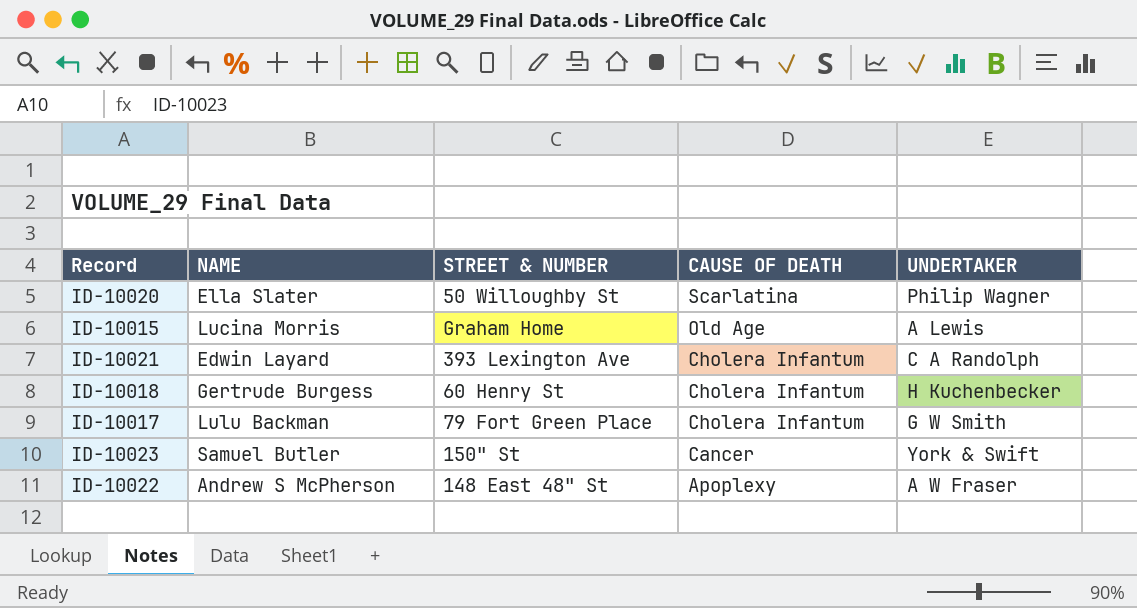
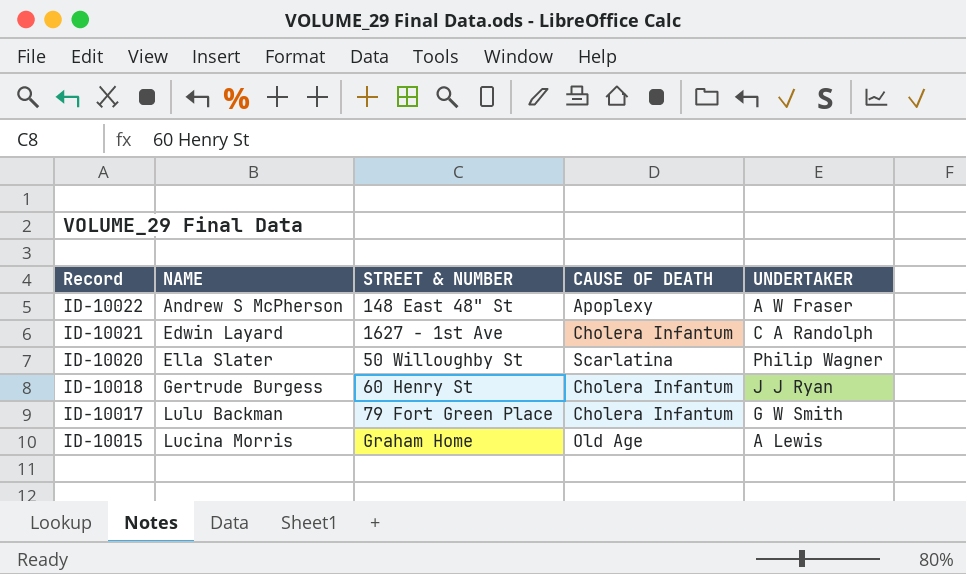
row order: CAUSE OF DEATH descending -> Record descending
row ID-10023: Samuel Butler | 150" St | Cancer | York & Swift -> none
ID-10021 | STREET & NUMBER: 393 Lexington Ave -> 1627 - 1st Ave
ID-10018 | UNDERTAKER: H Kuchenbecker -> J J Ryan

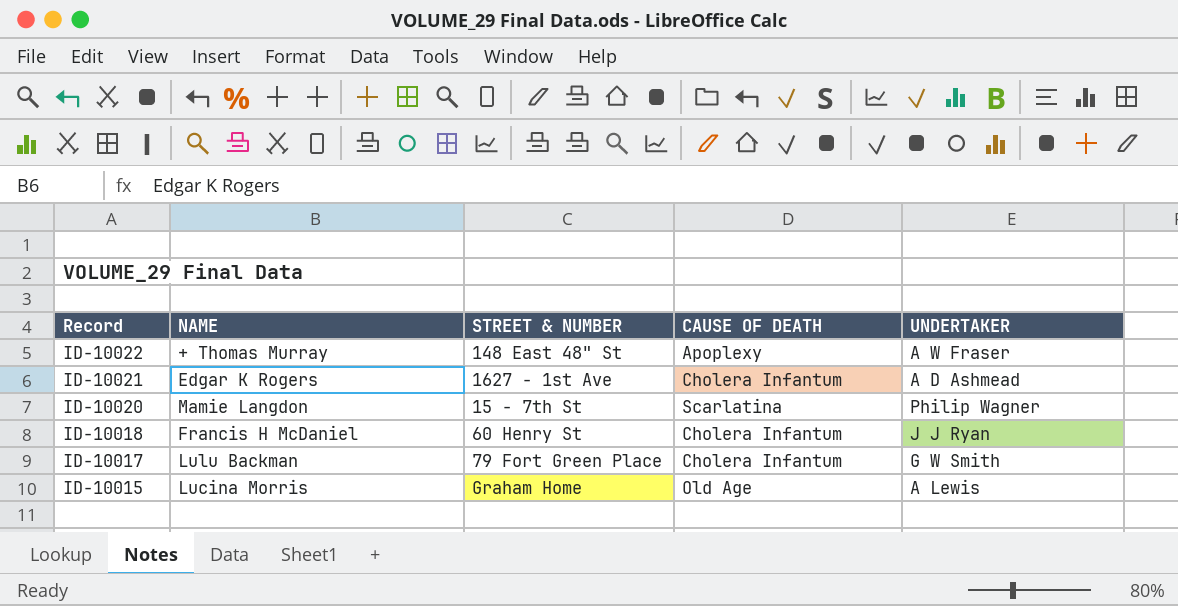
ID-10022 | NAME: Andrew S McPherson -> + Thomas Murray
ID-10021 | NAME: Edwin Layard -> Edgar K Rogers
ID-10021 | UNDERTAKER: C A Randolph -> A D Ashmead
ID-10020 | NAME: Ella Slater -> Mamie Langdon
ID-10020 | STREET & NUMBER: 50 Willoughby St -> 15 - 7th St
ID-10018 | NAME: Gertrude Burgess -> Francis H McDaniel

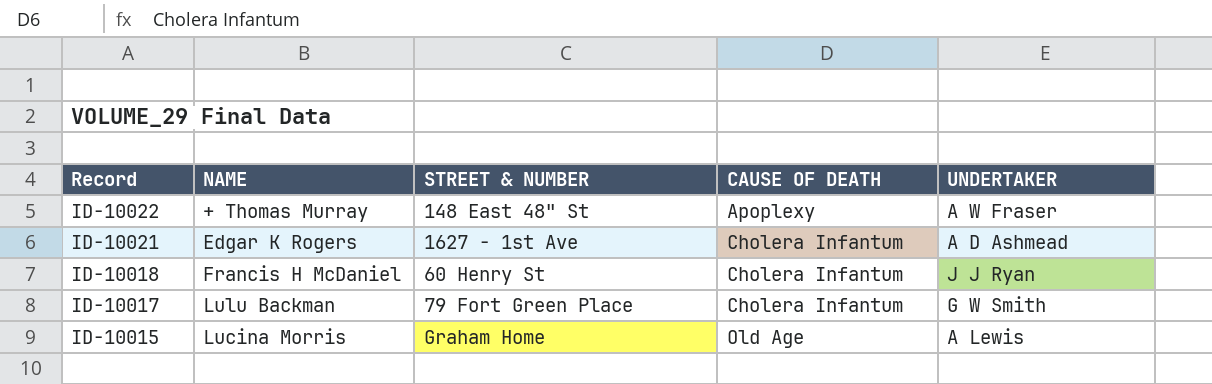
row ID-10020: Mamie Langdon | 15 - 7th St | Scarlatina | Philip Wagner -> none

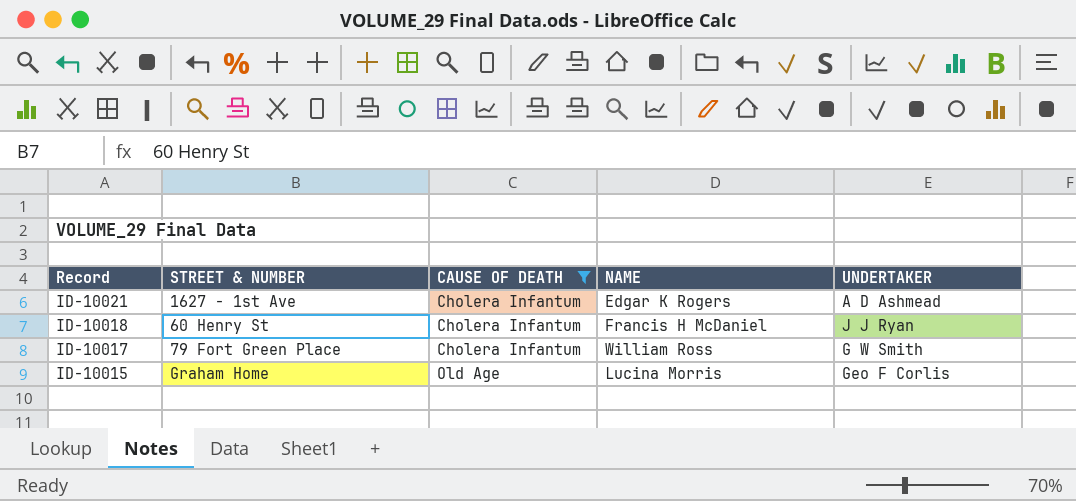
filter: none -> CAUSE OF DEATH != Apoplexy
column NAME | position: 2 -> 4
ID-10017 | NAME: Lulu Backman -> William Ross
ID-10015 | UNDERTAKER: A Lewis -> Geo F Corlis

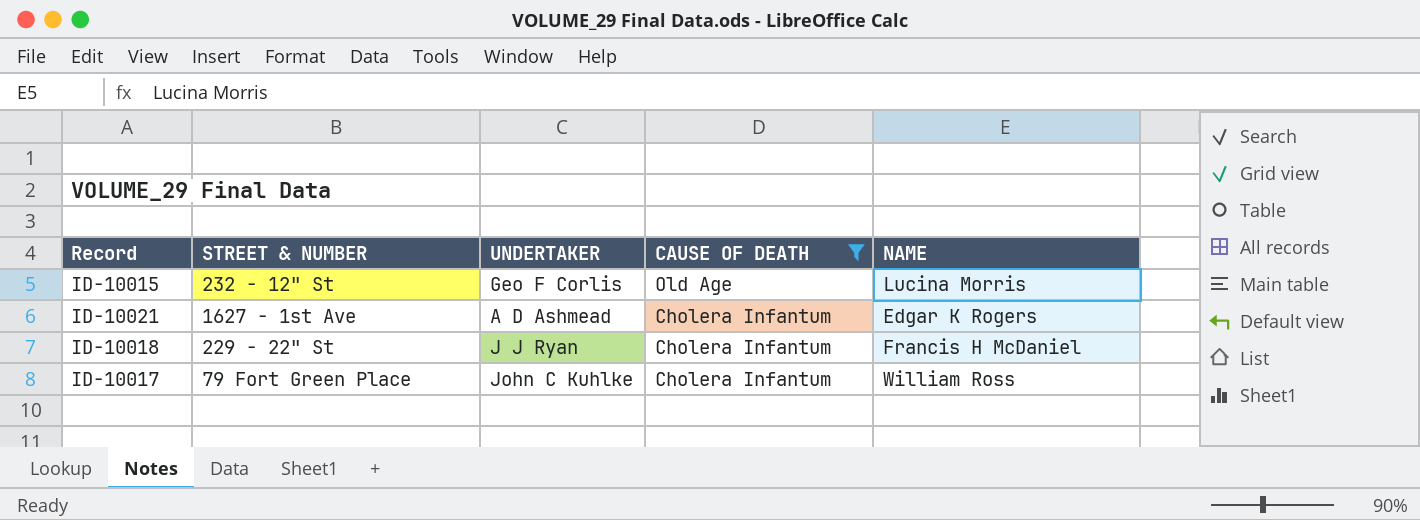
row order: Record descending -> CAUSE OF DEATH descending
column UNDERTAKER | position: 5 -> 3
ID-10015 | STREET & NUMBER: Graham Home -> 232 - 12" St
ID-10018 | STREET & NUMBER: 60 Henry St -> 229 - 22" St
ID-10017 | UNDERTAKER: G W Smith -> John C Kuhlke

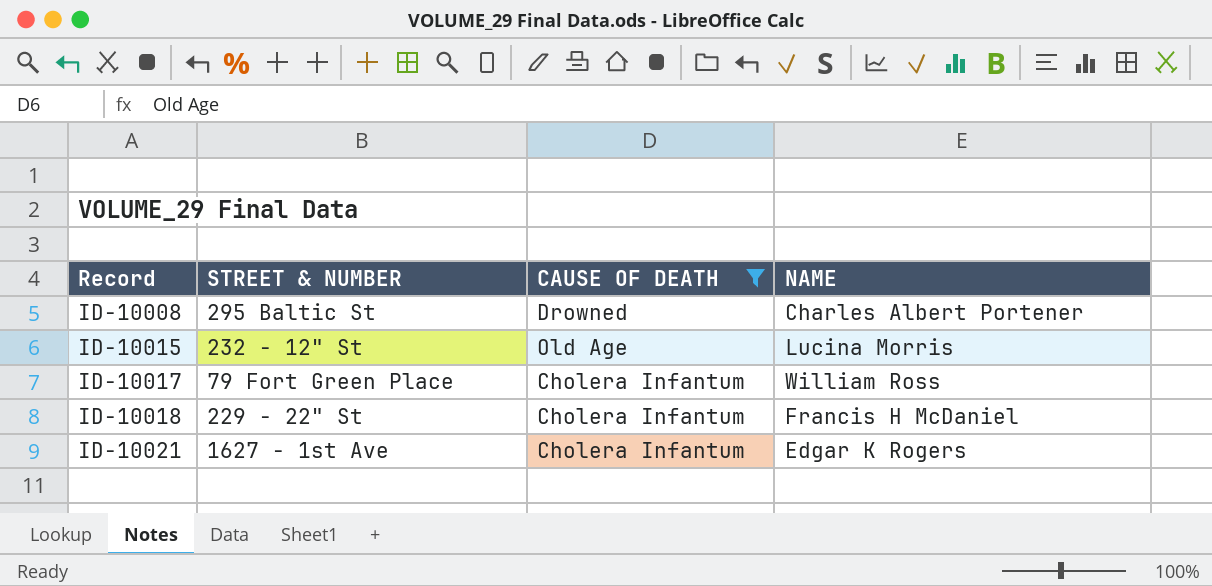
row order: CAUSE OF DEATH descending -> Record ascending
column UNDERTAKER | position: 3 -> none
row ID-10008: none -> 295 Baltic St | Drowned | Charles Albert Portener

